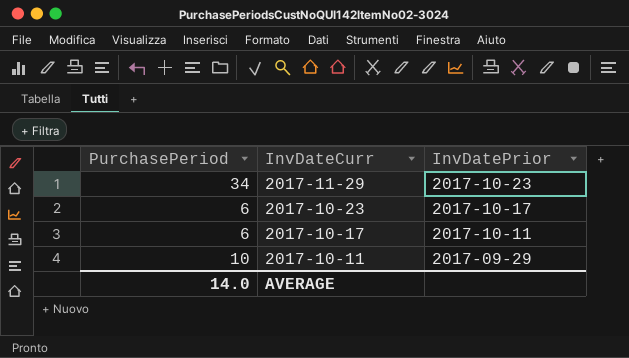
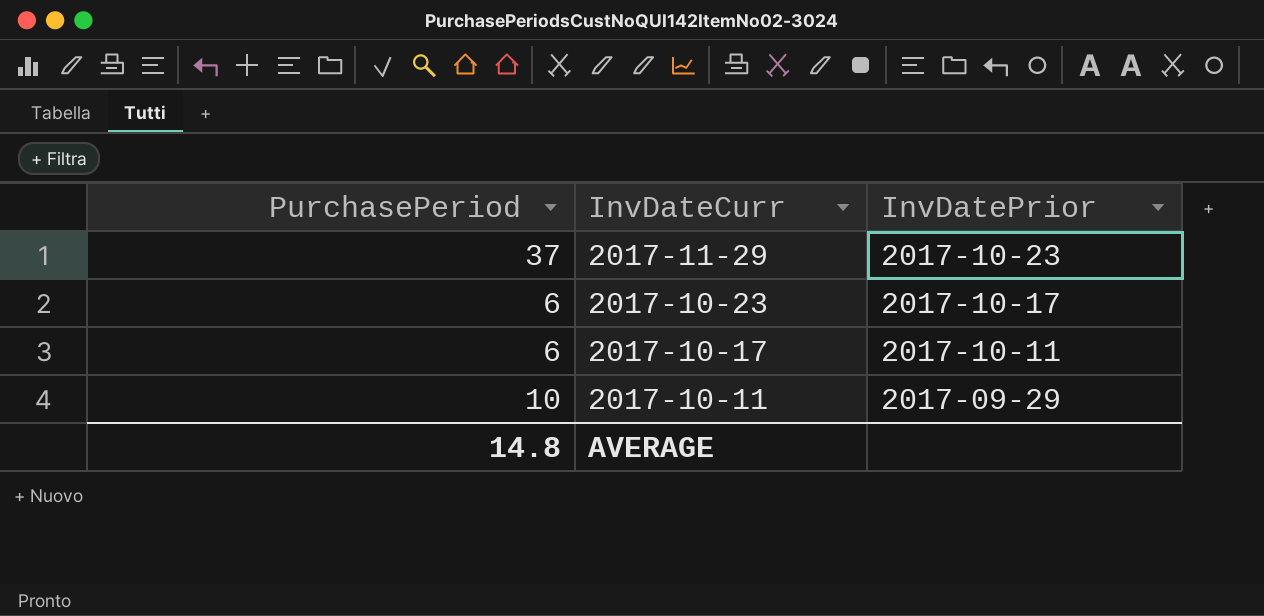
2017-11-29 | PurchasePeriod: 34 -> 37
AVERAGE | PurchasePeriod: 14.0 -> 14.8

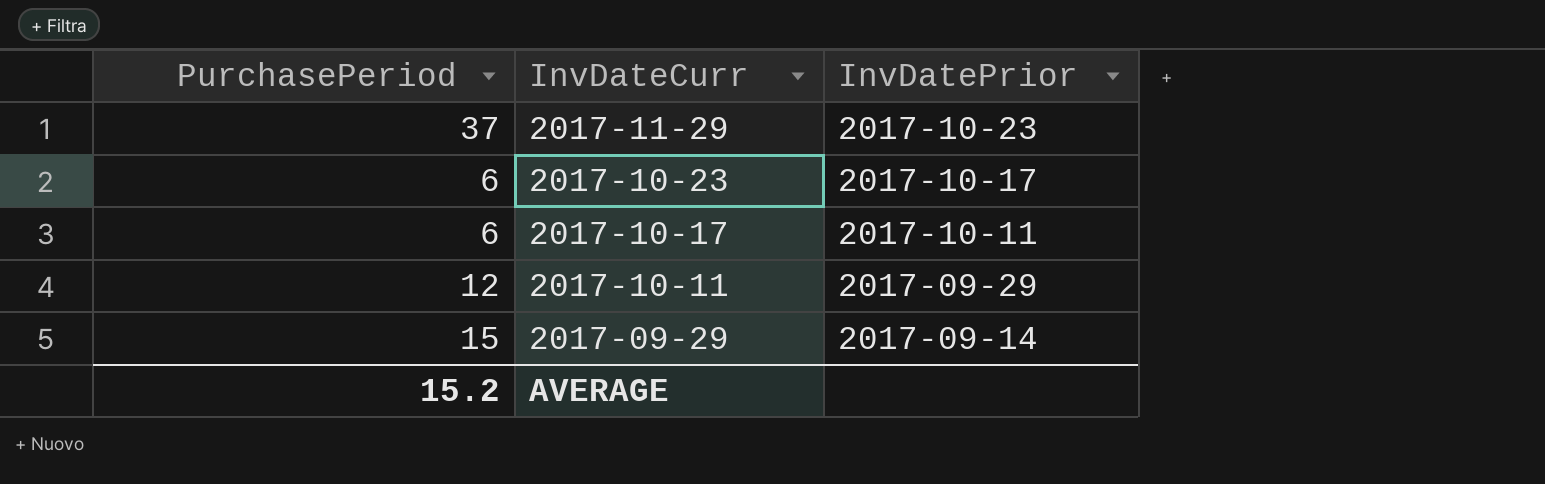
2017-10-11 | PurchasePeriod: 10 -> 12
row 2017-09-29: none -> 15 | 2017-09-14
AVERAGE | PurchasePeriod: 14.8 -> 15.2

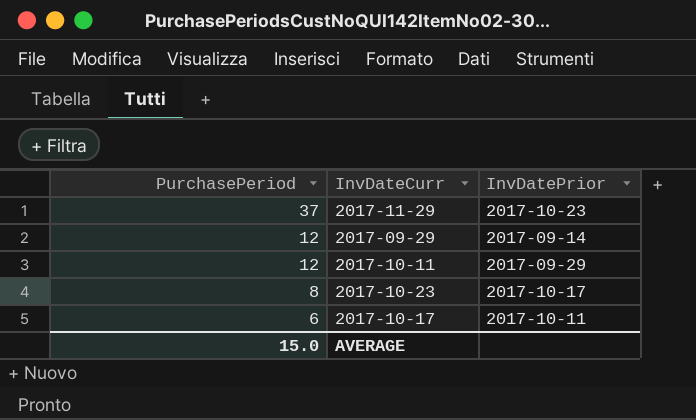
row order: InvDateCurr descending -> PurchasePeriod descending
2017-09-29 | PurchasePeriod: 15 -> 12
2017-10-23 | PurchasePeriod: 6 -> 8
AVERAGE | PurchasePeriod: 15.2 -> 15.0

